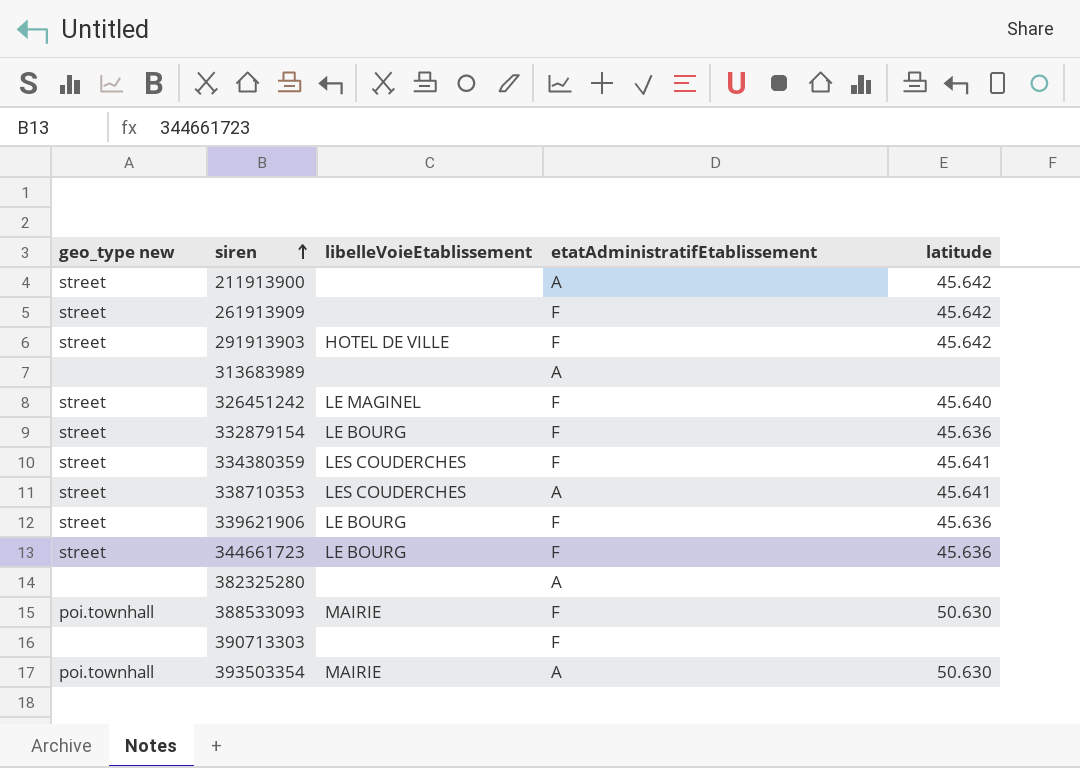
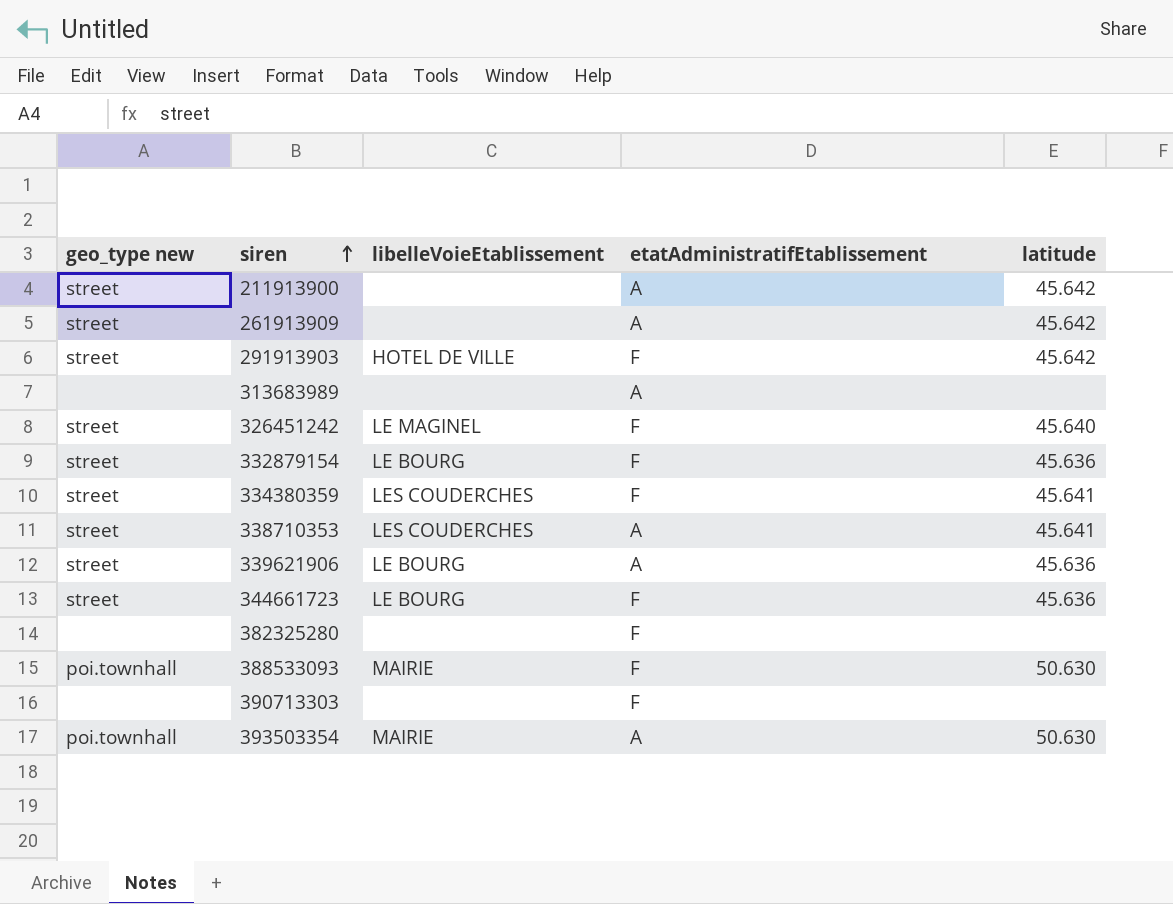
261913909 | etatAdministratifEtablissement: F -> A
339621906 | etatAdministratifEtablissement: F -> A
382325280 | etatAdministratifEtablissement: A -> F

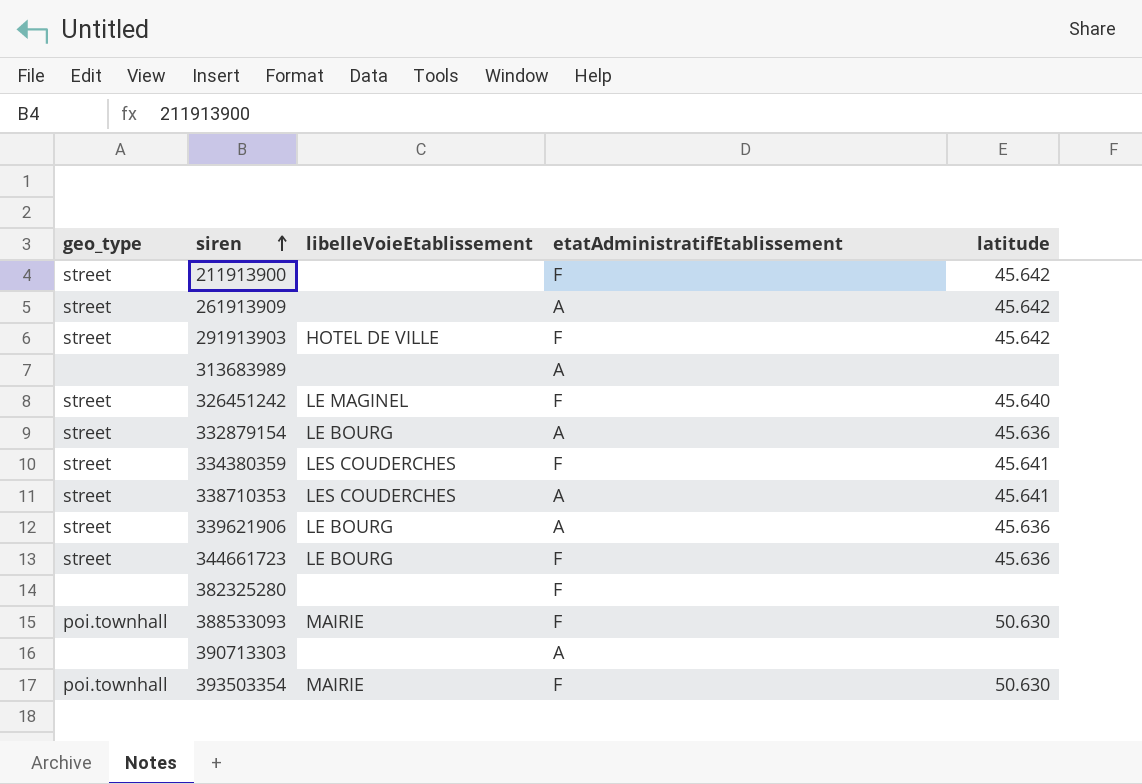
column name: geo_type new -> geo_type
211913900 | etatAdministratifEtablissement: A -> F
332879154 | etatAdministratifEtablissement: F -> A
390713303 | etatAdministratifEtablissement: F -> A
393503354 | etatAdministratifEtablissement: A -> F

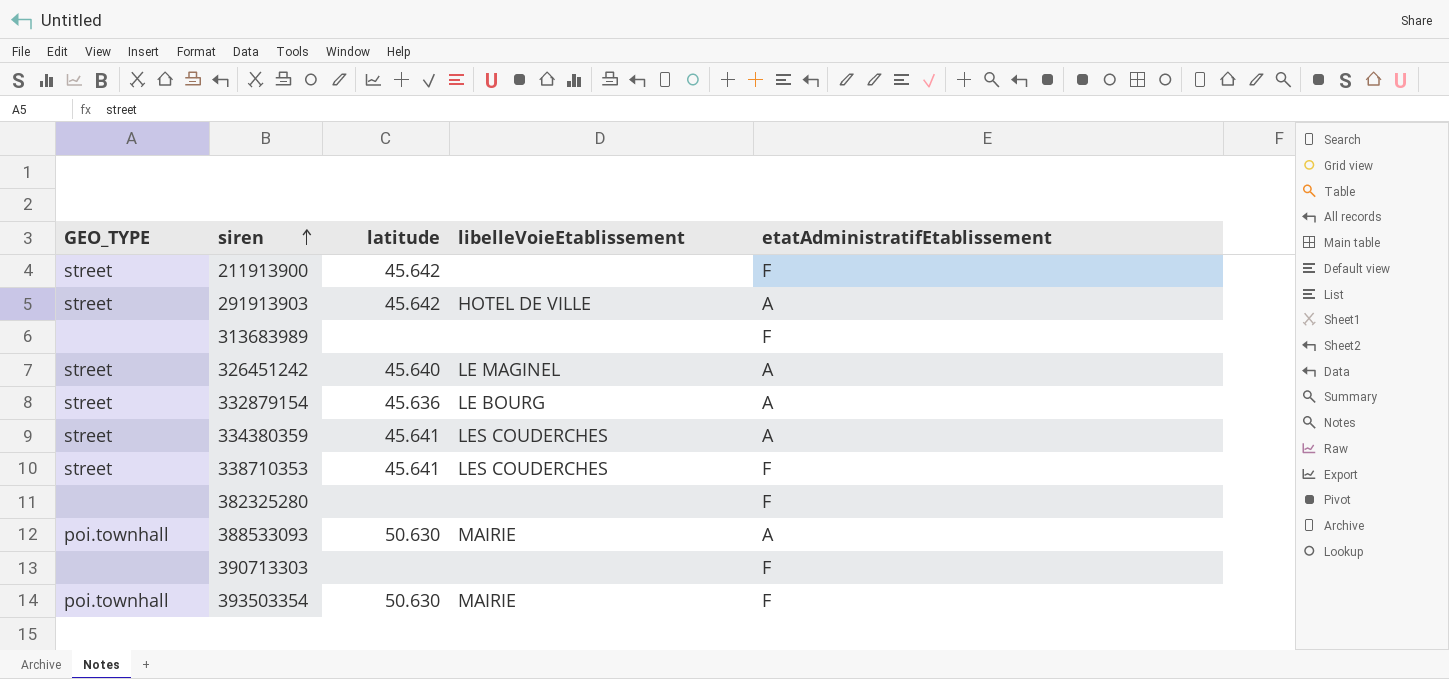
column name: geo_type -> GEO_TYPE
column latitude | position: 5 -> 3
row 261913909: street | none | A | 45.642 -> none
row 339621906: street | LE BOURG | A | 45.636 -> none
row 344661723: street | LE BOURG | F | 45.636 -> none
291913903 | etatAdministratifEtablissement: F -> A
313683989 | etatAdministratifEtablissement: A -> F
326451242 | etatAdministratifEtablissement: F -> A
334380359 | etatAdministratifEtablissement: F -> A
338710353 | etatAdministratifEtablissement: A -> F
388533093 | etatAdministratifEtablissement: F -> A
390713303 | etatAdministratifEtablissement: A -> F

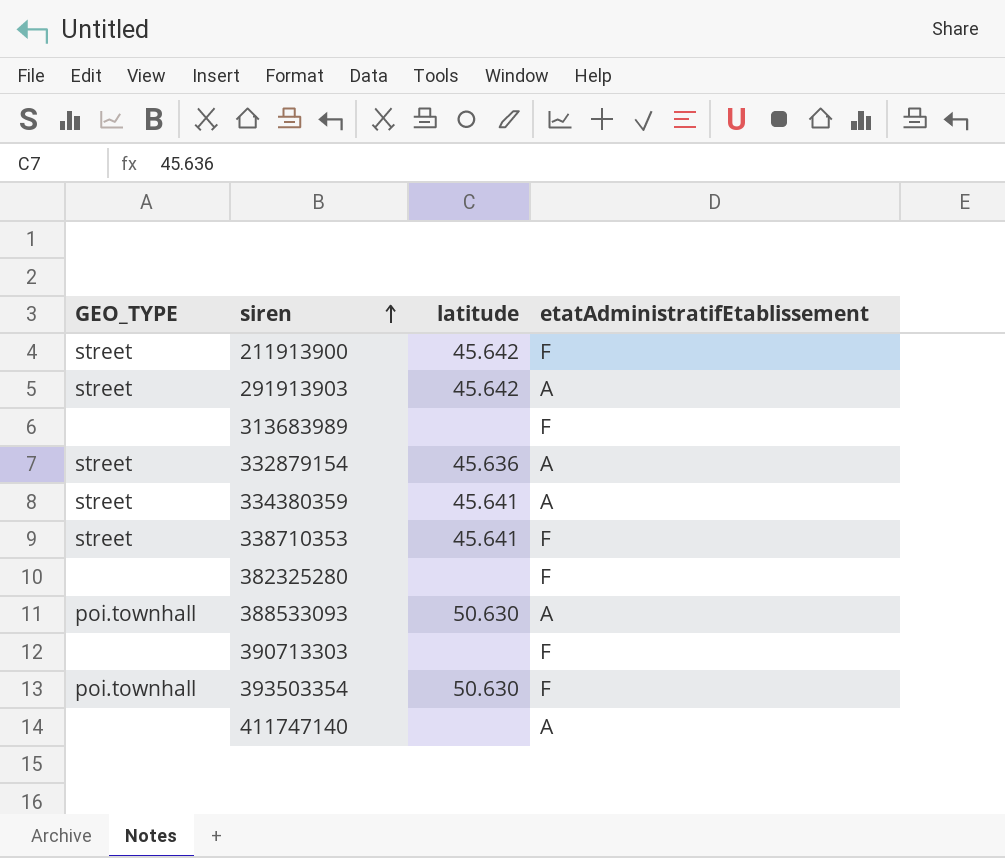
column libelleVoieEtablissement | position: 4 -> none
row 326451242: street | 45.640 | LE MAGINEL | A -> none
row 411747140: none -> none | none | A

